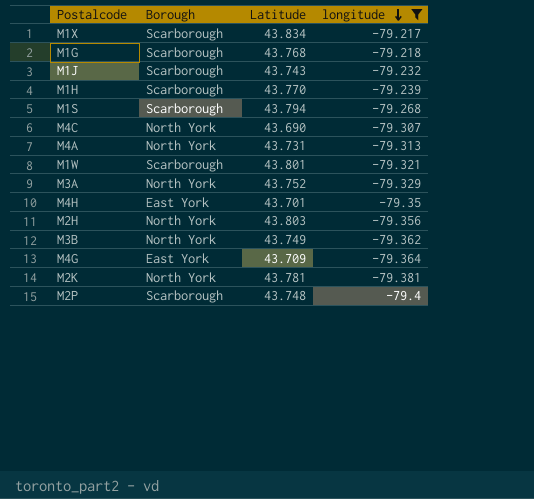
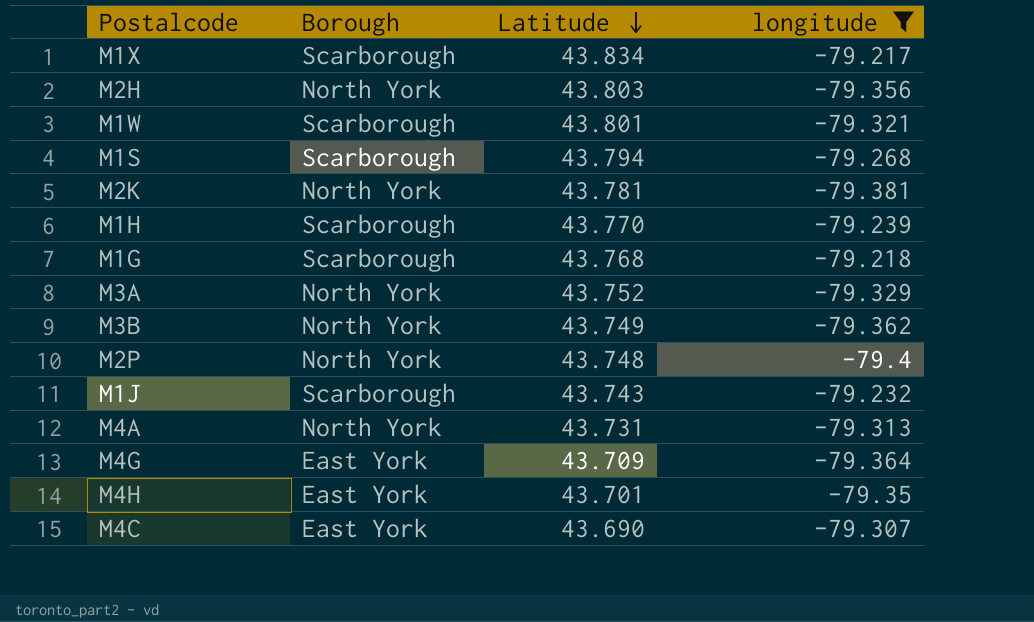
row order: longitude descending -> Latitude descending
M2P | Borough: Scarborough -> North York
M4C | Borough: North York -> East York

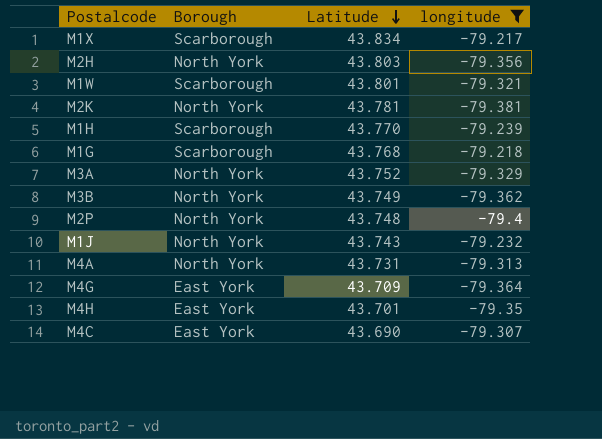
row M1S: Scarborough | 43.794 | -79.268 -> none
M1J | Borough: Scarborough -> North York

